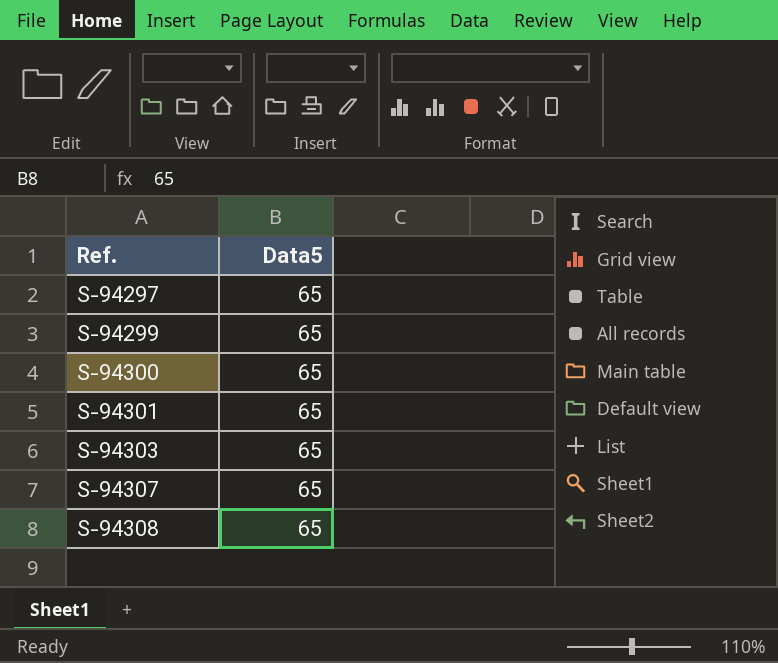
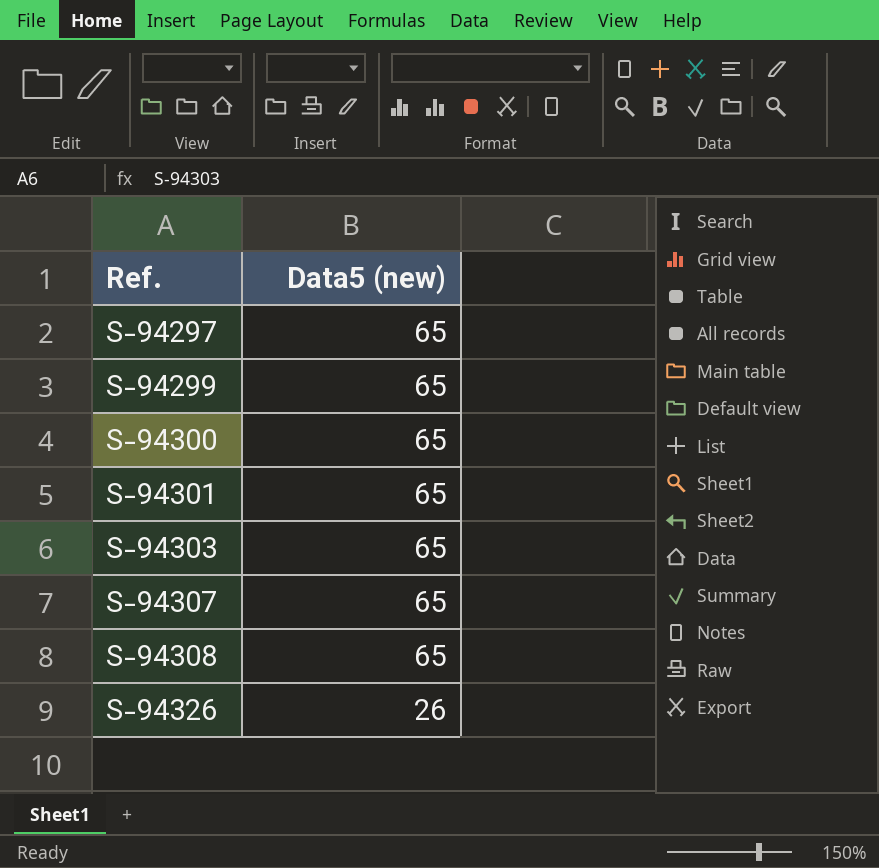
column name: Data5 -> Data5 (new)
row S-94326: none -> 26

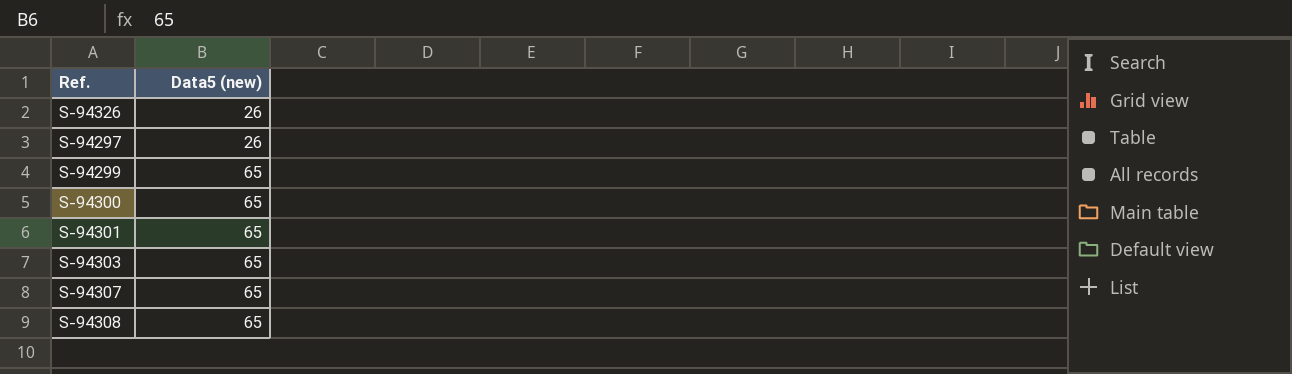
row order: Ref. ascending -> Data5 (new) ascending
S-94297 | Data5 (new): 65 -> 26

